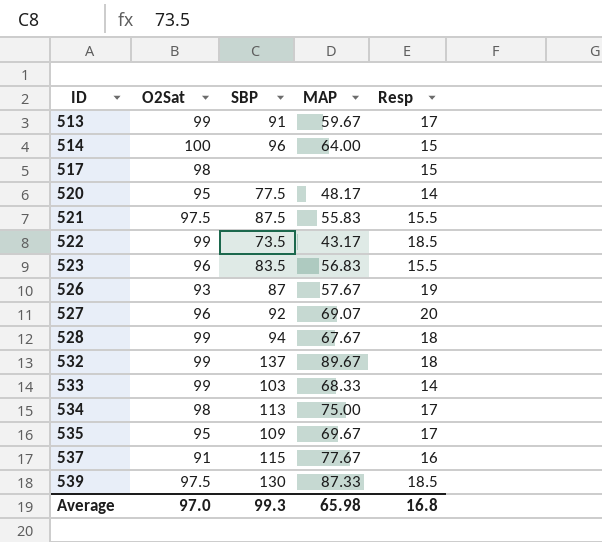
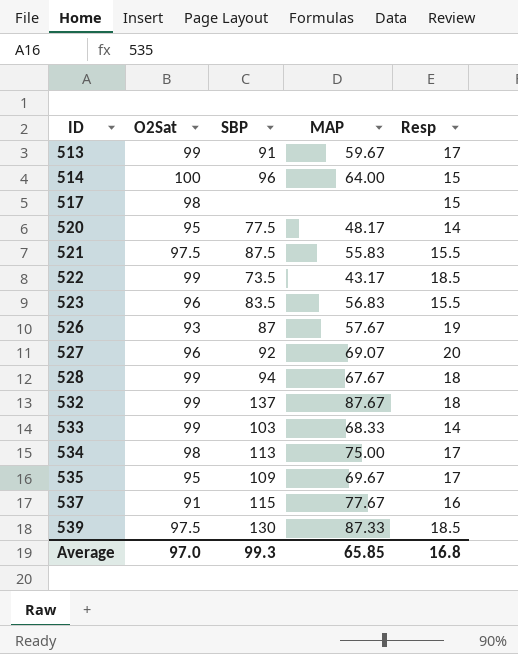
532 | MAP: 89.67 -> 87.67
Average | MAP: 65.98 -> 65.85

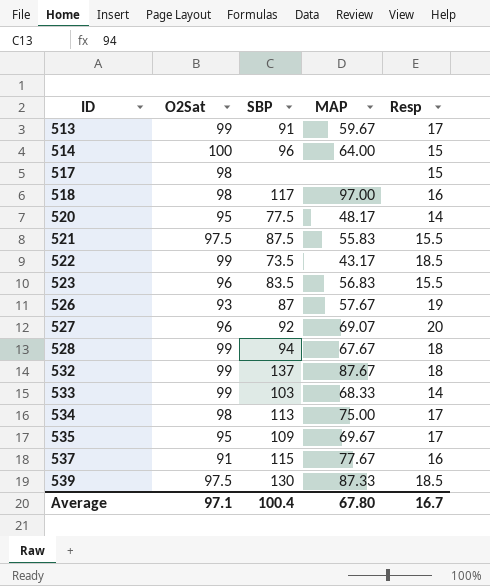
row 518: none -> 98 | 117 | 97.00 | 16
Average | O2Sat: 97.0 -> 97.1
Average | SBP: 99.3 -> 100.4
Average | MAP: 65.85 -> 67.80
Average | Resp: 16.8 -> 16.7

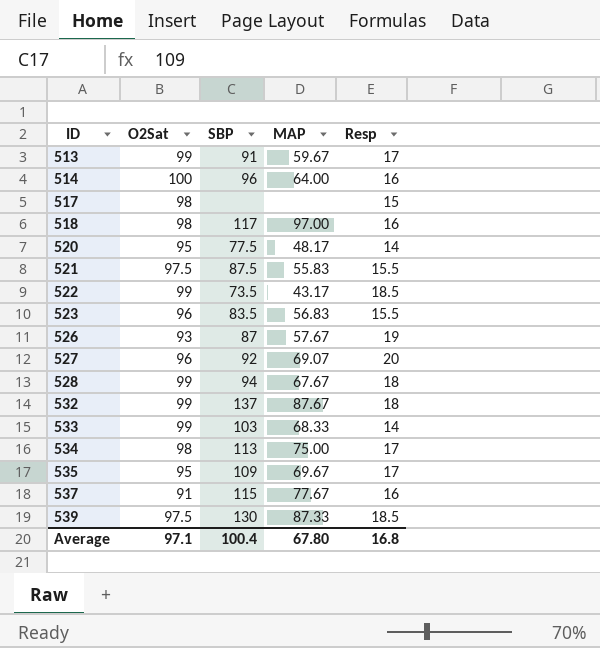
514 | Resp: 15 -> 16
Average | Resp: 16.7 -> 16.8

